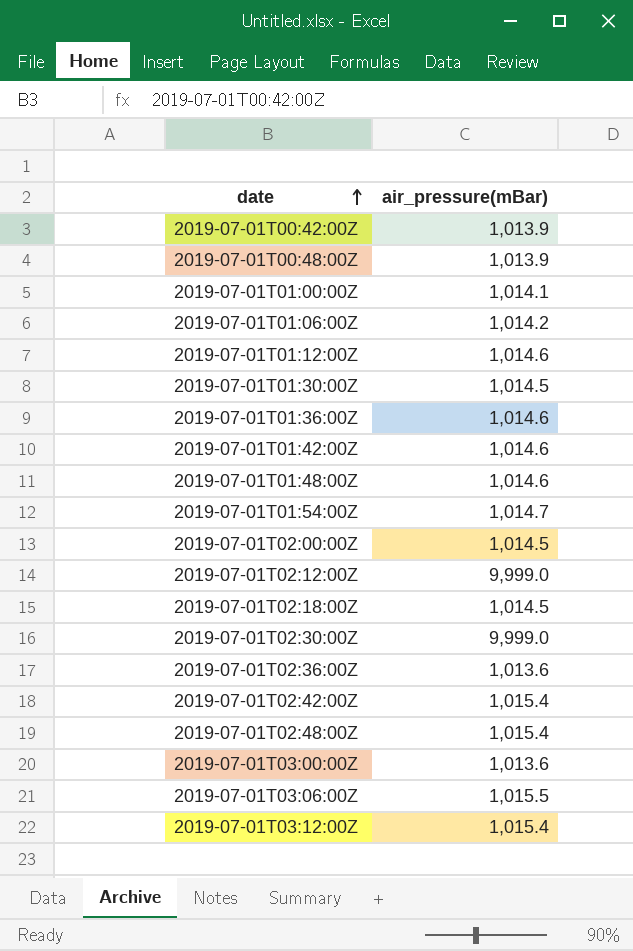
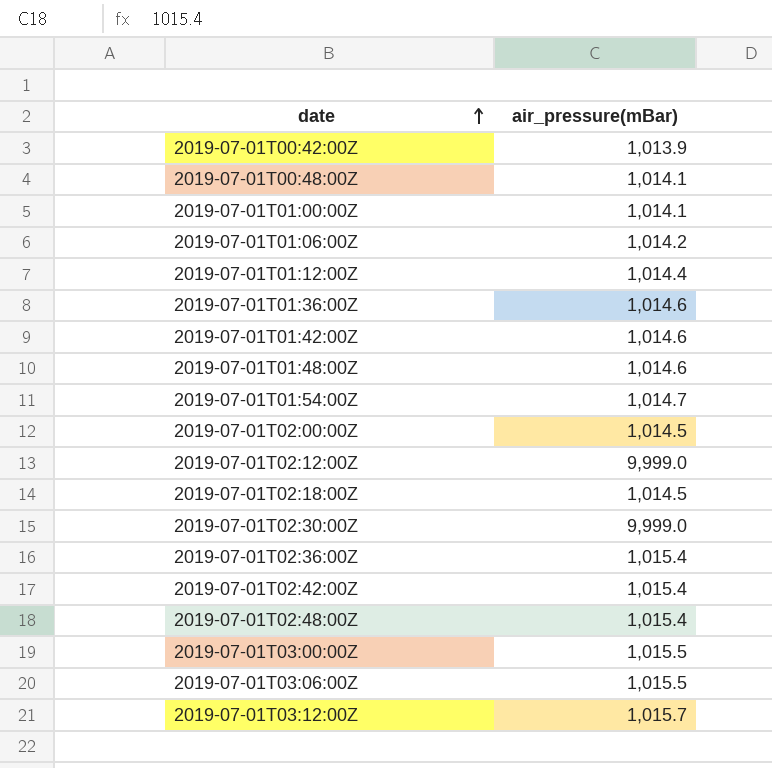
row 2019-07-01T01:30:00Z: 1,014.5 -> none
2019-07-01T00:48:00Z | air_pressure(mBar): 1,013.9 -> 1,014.1
2019-07-01T01:12:00Z | air_pressure(mBar): 1,014.6 -> 1,014.4
2019-07-01T02:36:00Z | air_pressure(mBar): 1,013.6 -> 1,015.4
2019-07-01T03:00:00Z | air_pressure(mBar): 1,013.6 -> 1,015.5
2019-07-01T03:12:00Z | air_pressure(mBar): 1,015.4 -> 1,015.7

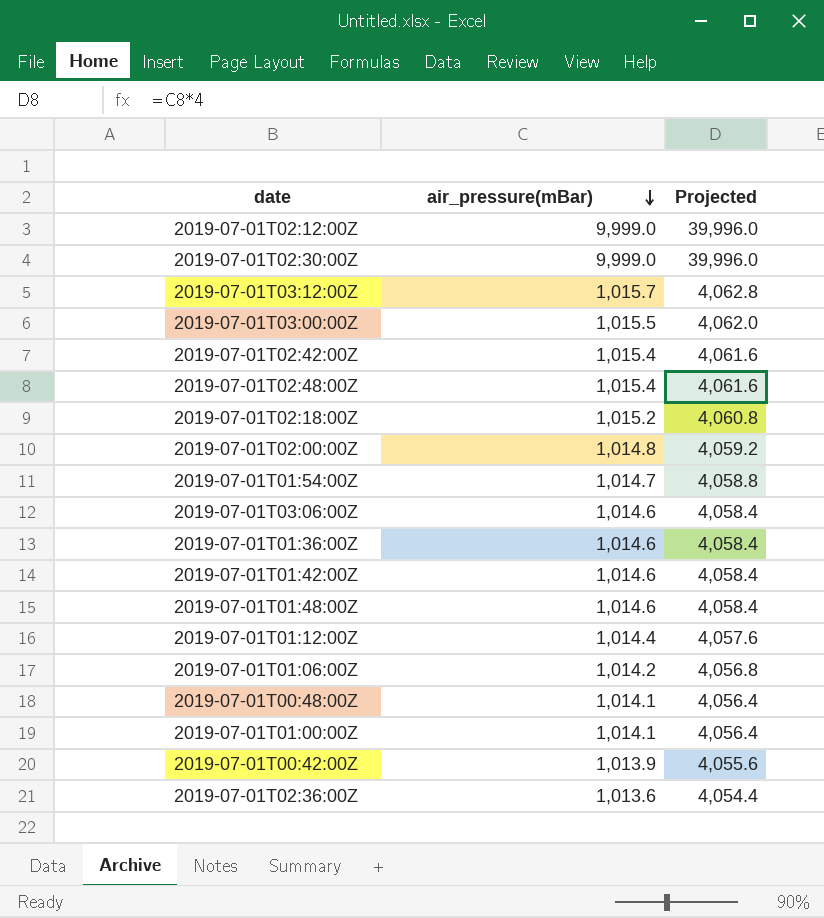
row order: date ascending -> air_pressure(mBar) descending
column Projected | formula: none -> [air_pressure(mBar)] * 4
2019-07-01T02:18:00Z | air_pressure(mBar): 1,014.5 -> 1,015.2
2019-07-01T02:00:00Z | air_pressure(mBar): 1,014.5 -> 1,014.8
2019-07-01T03:06:00Z | air_pressure(mBar): 1,015.5 -> 1,014.6
2019-07-01T02:36:00Z | air_pressure(mBar): 1,015.4 -> 1,013.6

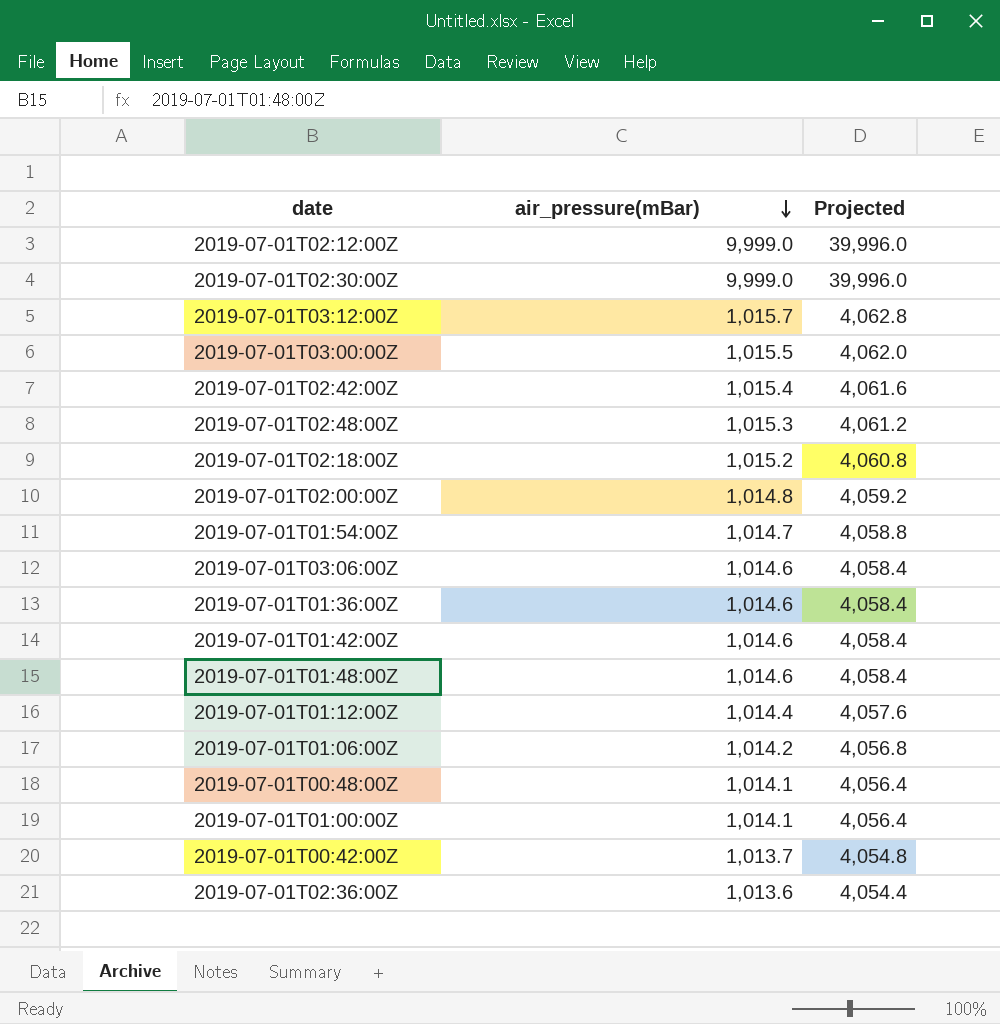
2019-07-01T02:48:00Z | air_pressure(mBar): 1,015.4 -> 1,015.3
2019-07-01T02:48:00Z | Projected: 4,061.6 -> 4,061.2
2019-07-01T00:42:00Z | air_pressure(mBar): 1,013.9 -> 1,013.7
2019-07-01T00:42:00Z | Projected: 4,055.6 -> 4,054.8

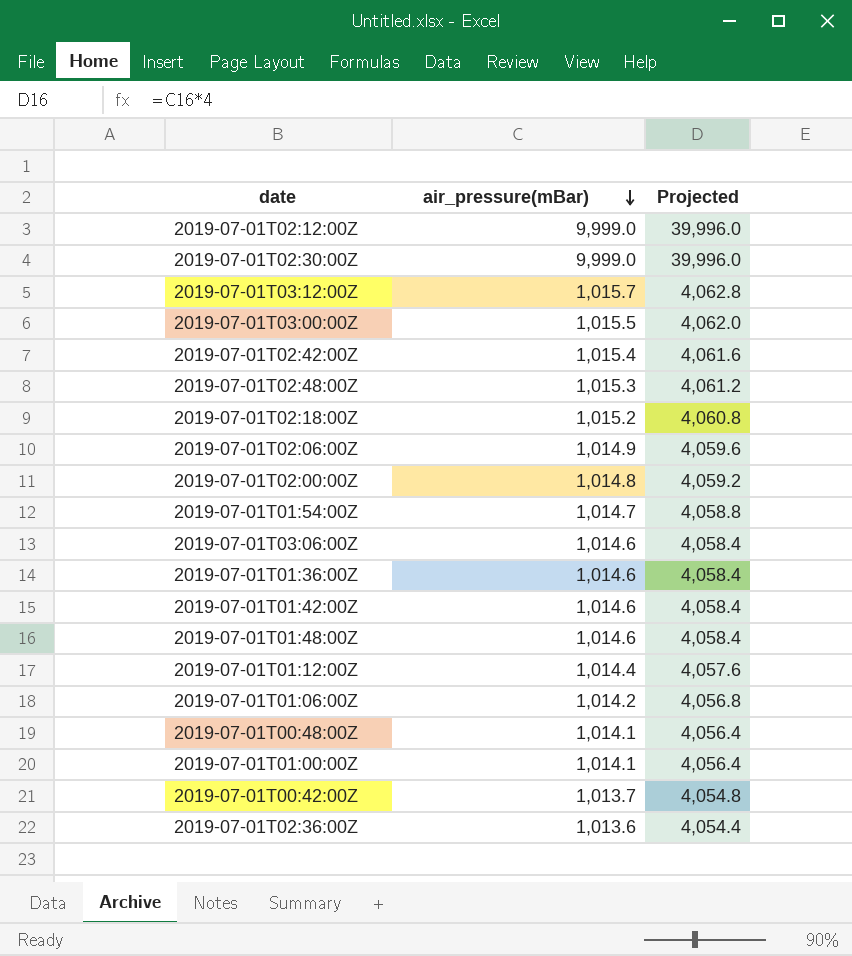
row 2019-07-01T02:06:00Z: none -> 1,014.9 | 4,059.6

